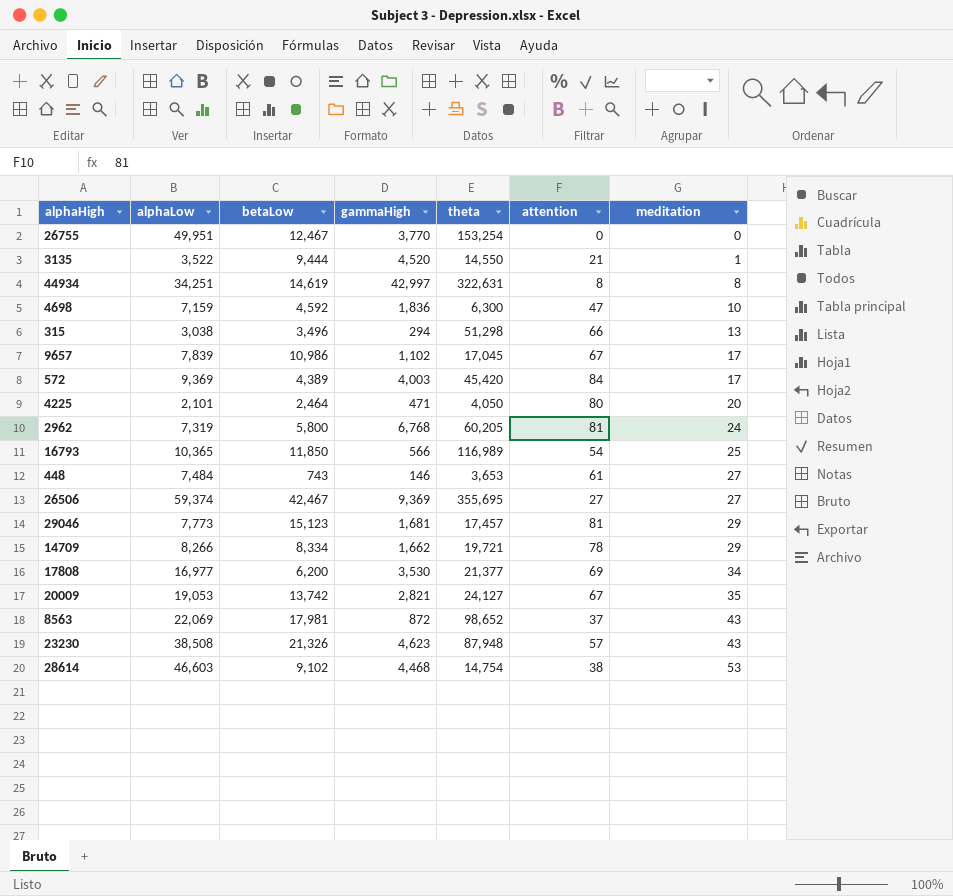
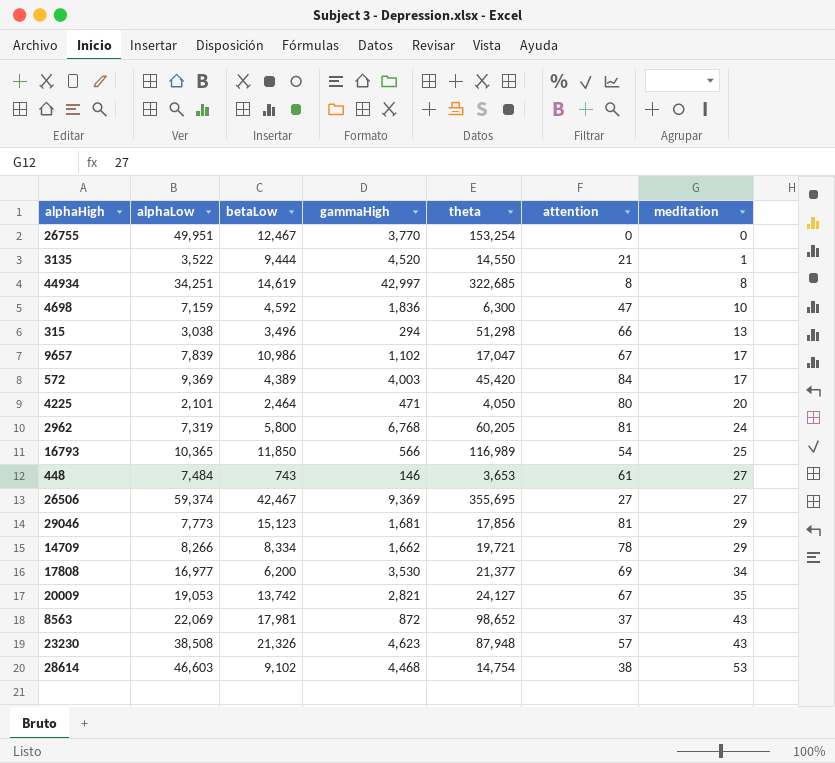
44934 | theta: 322,631 -> 322,685
9657 | theta: 17,045 -> 17,047
29046 | theta: 17,457 -> 17,856

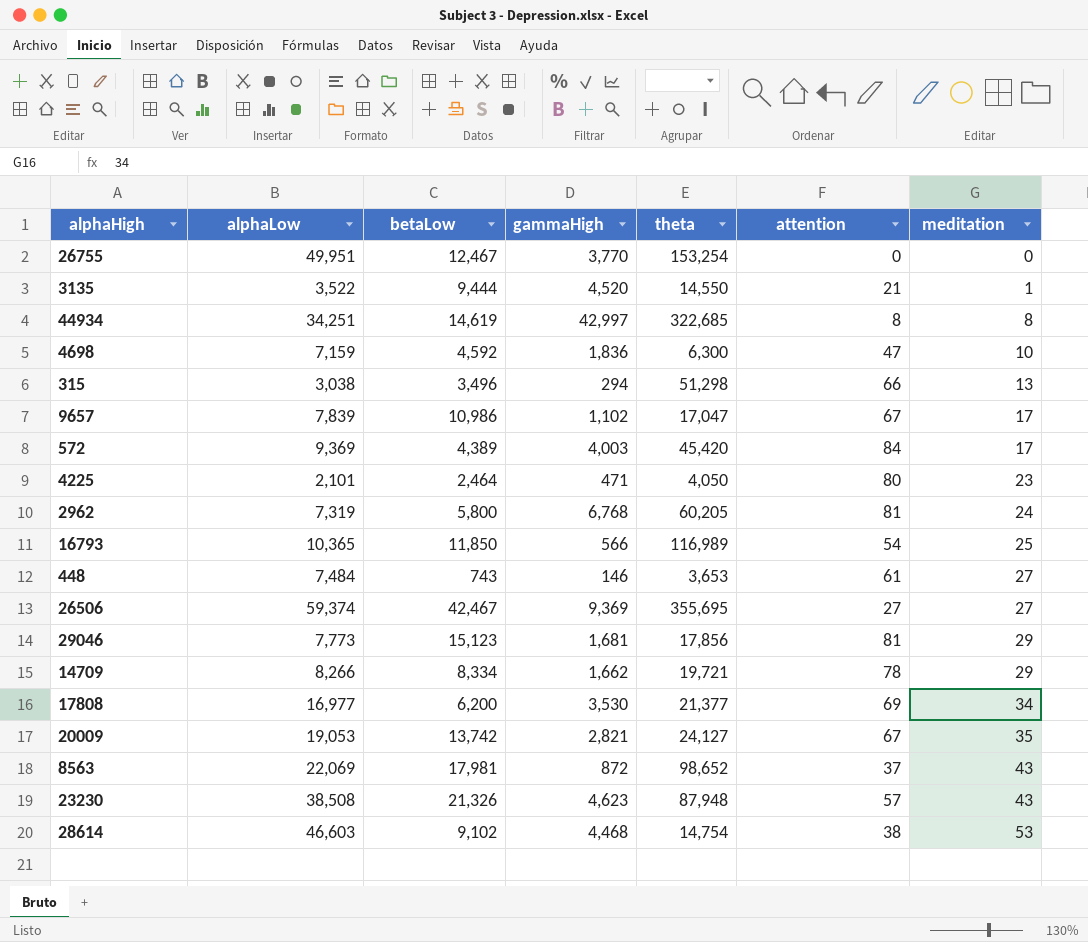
4225 | meditation: 20 -> 23

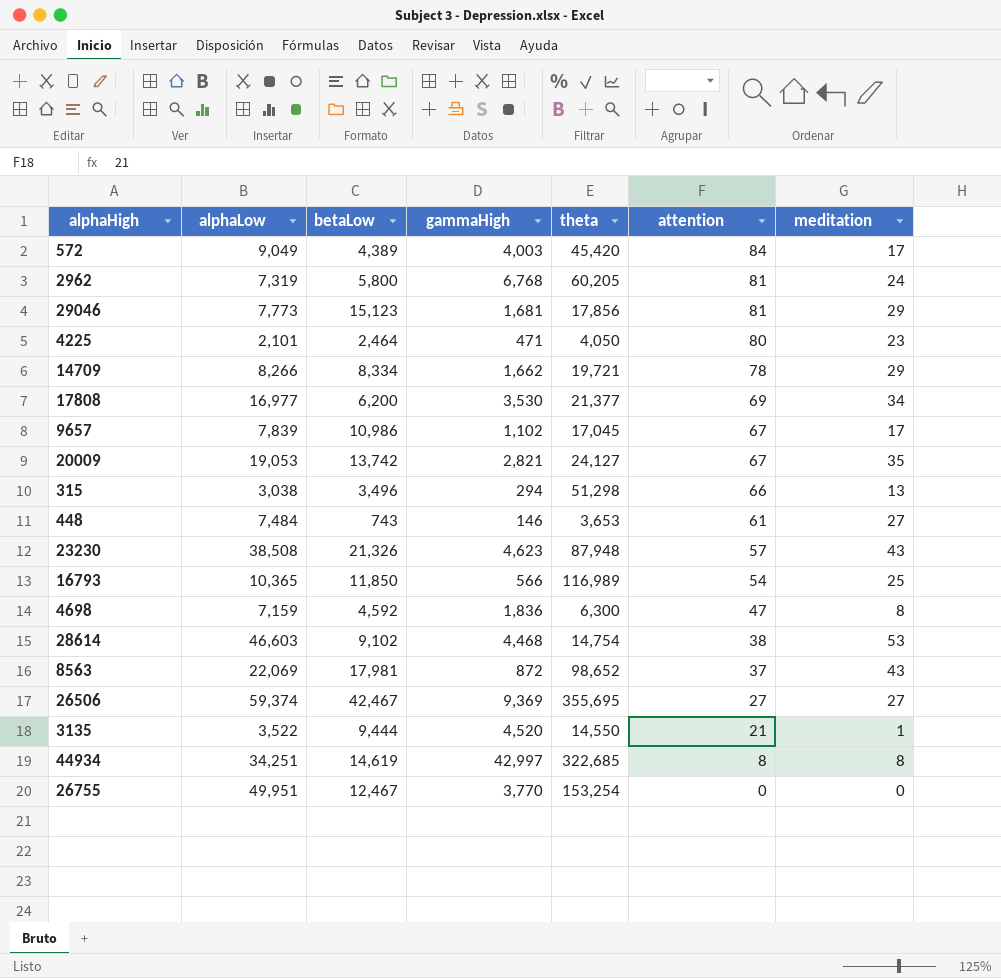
row order: meditation ascending -> attention descending
572 | alphaLow: 9,369 -> 9,049
9657 | theta: 17,047 -> 17,045
4698 | meditation: 10 -> 8

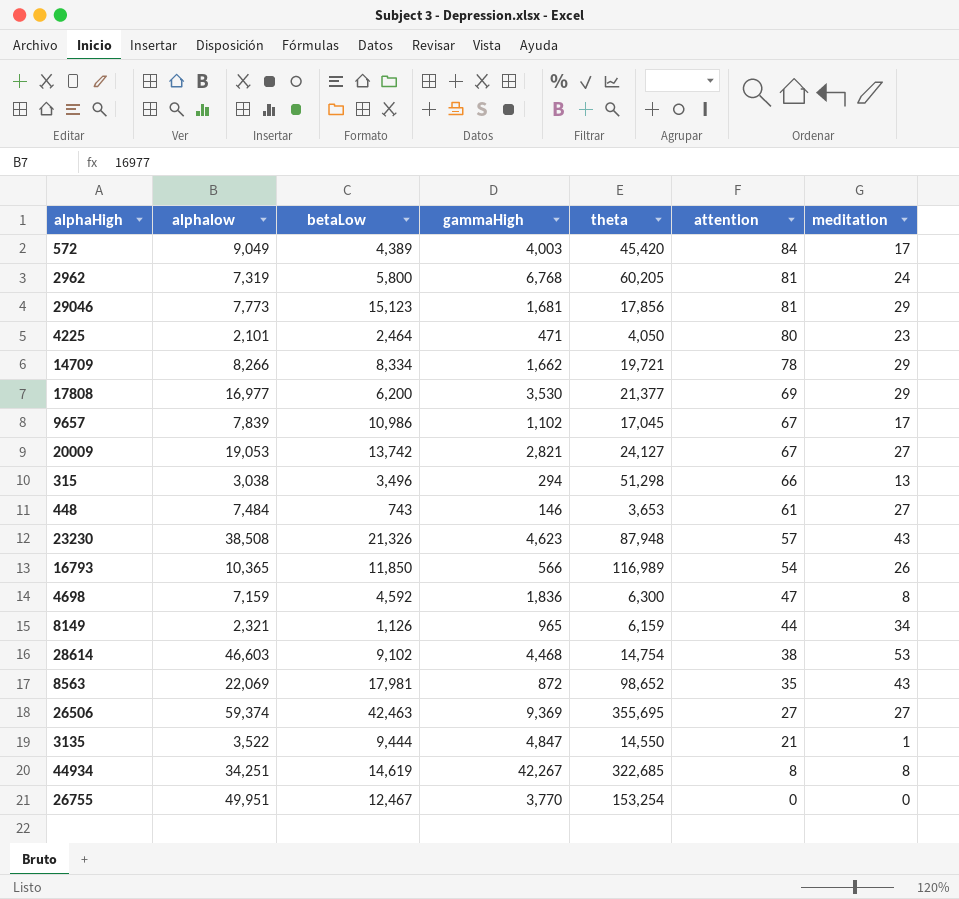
column name: alphaLow -> alphalow
17808 | meditation: 34 -> 29
20009 | meditation: 35 -> 27
16793 | meditation: 25 -> 26
row 8149: none -> 2,321 | 1,126 | 965 | 6,159 | 44 | 34
8563 | attention: 37 -> 35
26506 | betaLow: 42,467 -> 42,463
3135 | gammaHigh: 4,520 -> 4,847
44934 | gammaHigh: 42,997 -> 42,267

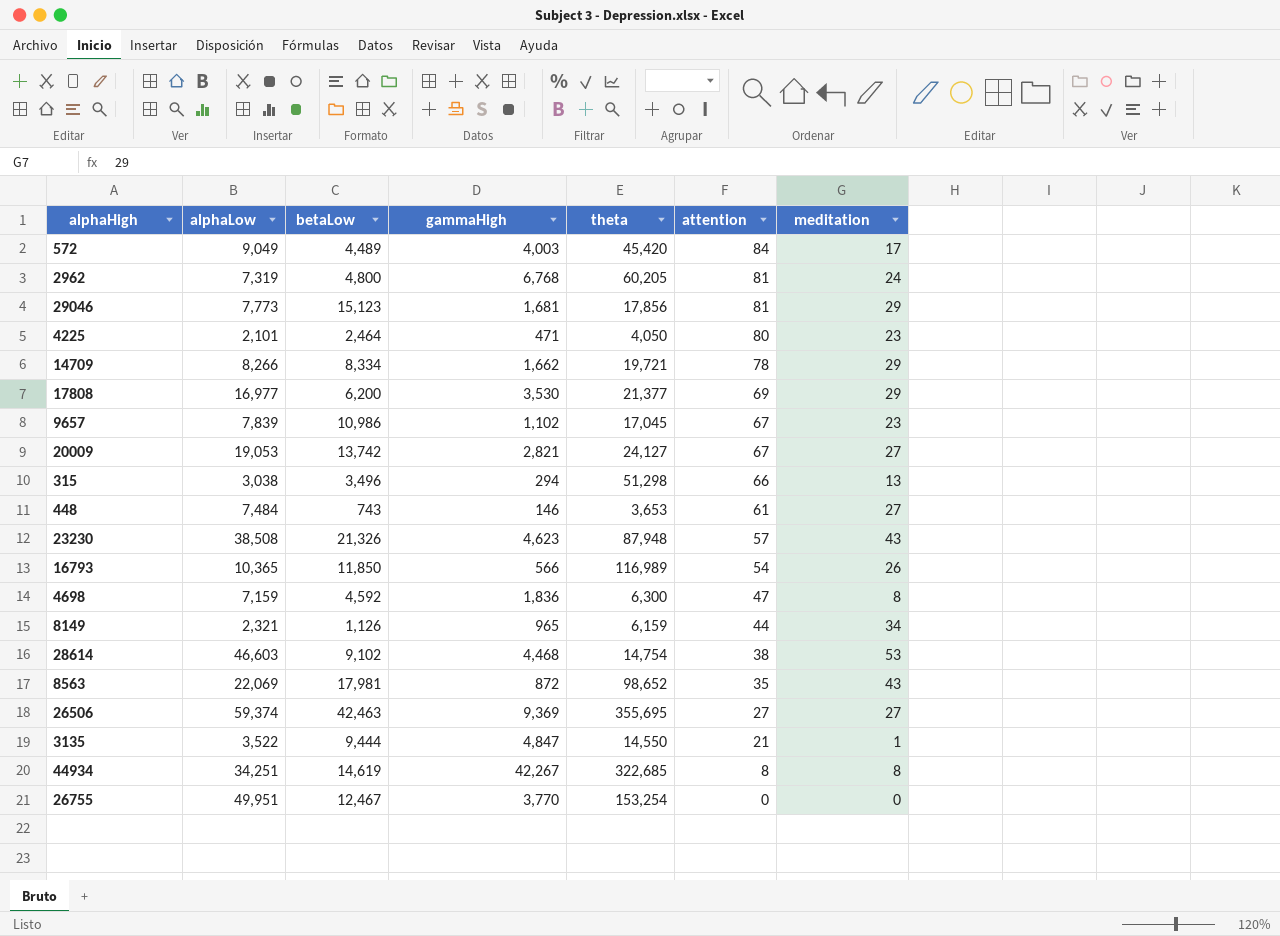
column name: alphalow -> alphaLow
572 | betaLow: 4,389 -> 4,489
2962 | betaLow: 5,800 -> 4,800
9657 | meditation: 17 -> 23

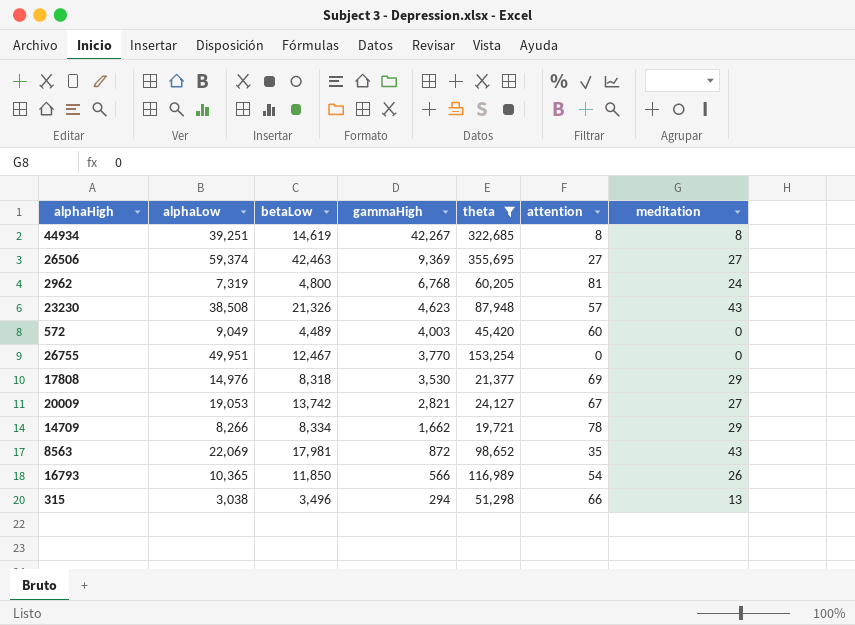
filter: none -> theta >= 19,721
row order: attention descending -> gammaHigh descending
44934 | alphaLow: 34,251 -> 39,251
572 | attention: 84 -> 60
572 | meditation: 17 -> 0
17808 | alphaLow: 16,977 -> 14,976
17808 | betaLow: 6,200 -> 8,318

